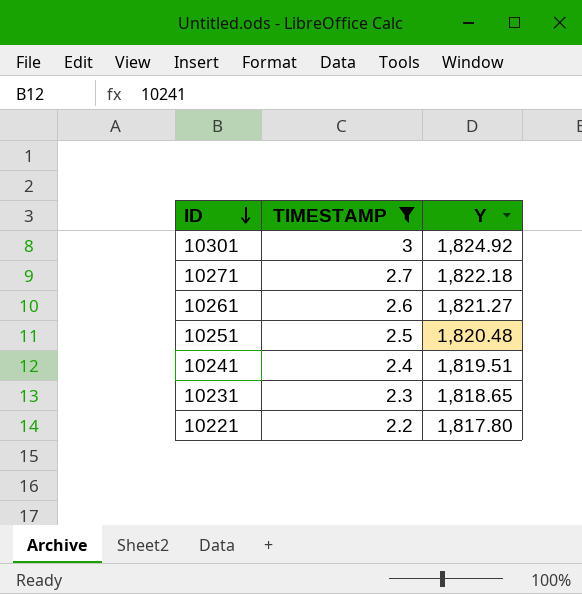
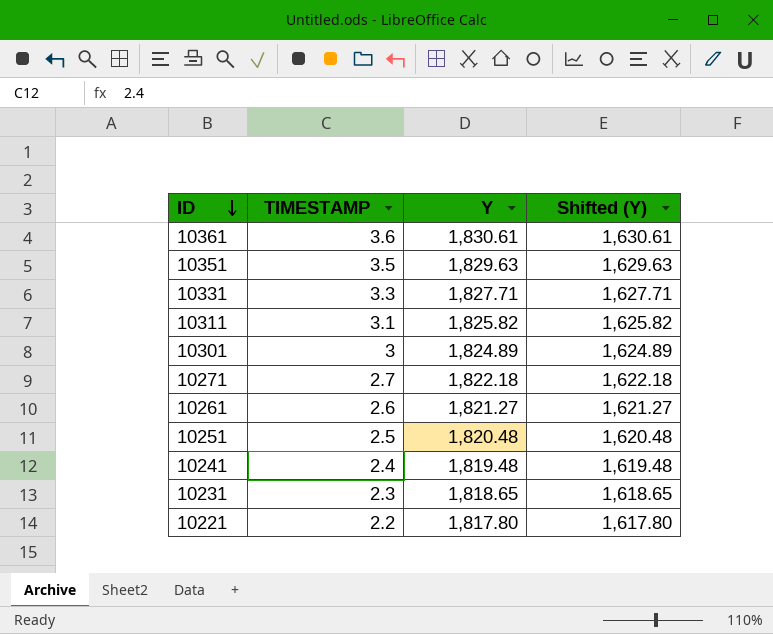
filter: TIMESTAMP <= 3 -> none
column Shifted (Y) | formula: none -> [Y] - 200
10301 | Y: 1,824.92 -> 1,824.89
10241 | Y: 1,819.51 -> 1,819.48

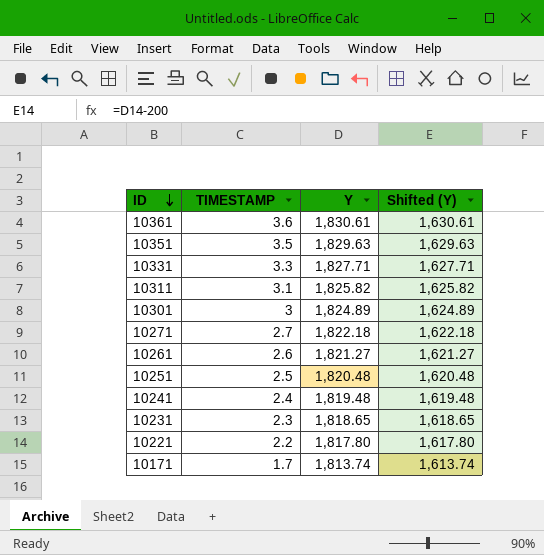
row 10171: none -> 1.7 | 1,813.74 | 1,613.74

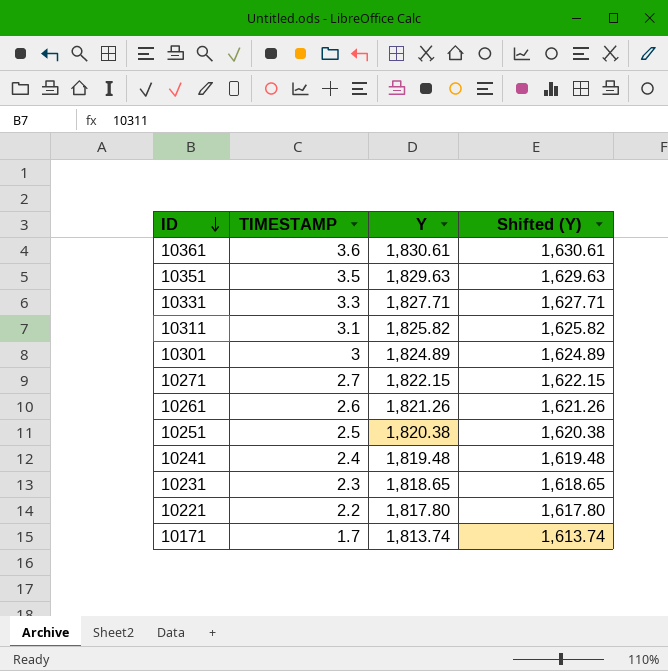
10271 | Y: 1,822.18 -> 1,822.15
10271 | Shifted (Y): 1,622.18 -> 1,622.15
10261 | Y: 1,821.27 -> 1,821.26
10261 | Shifted (Y): 1,621.27 -> 1,621.26
10251 | Y: 1,820.48 -> 1,820.38
10251 | Shifted (Y): 1,620.48 -> 1,620.38

